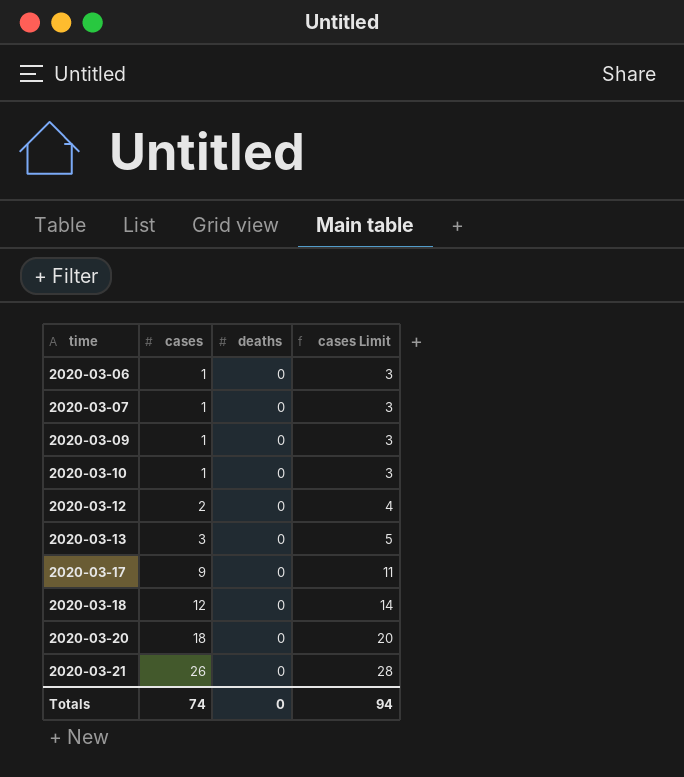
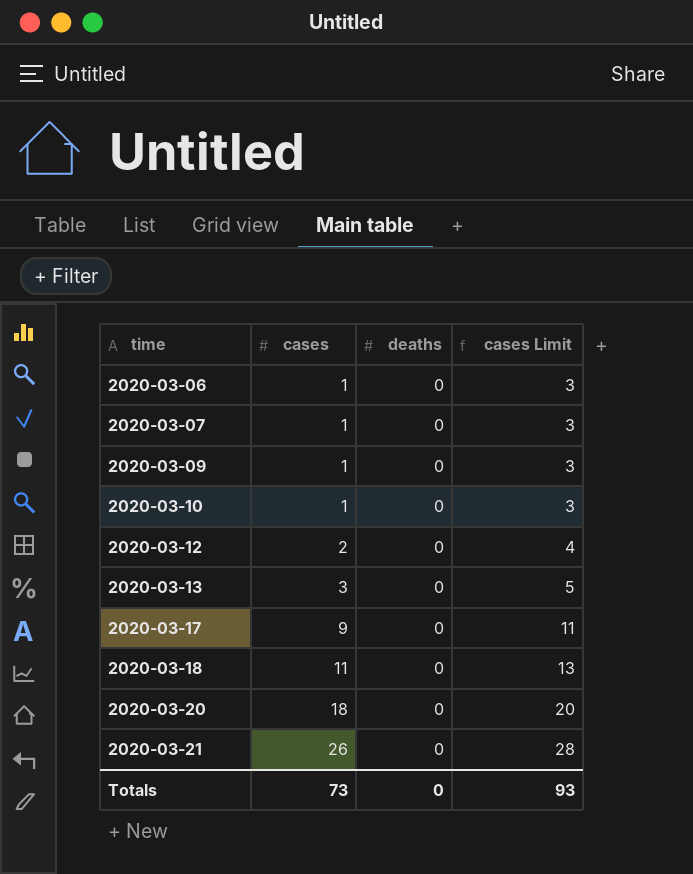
2020-03-18 | cases: 12 -> 11
2020-03-18 | cases Limit: 14 -> 13
Totals | cases: 74 -> 73
Totals | cases Limit: 94 -> 93

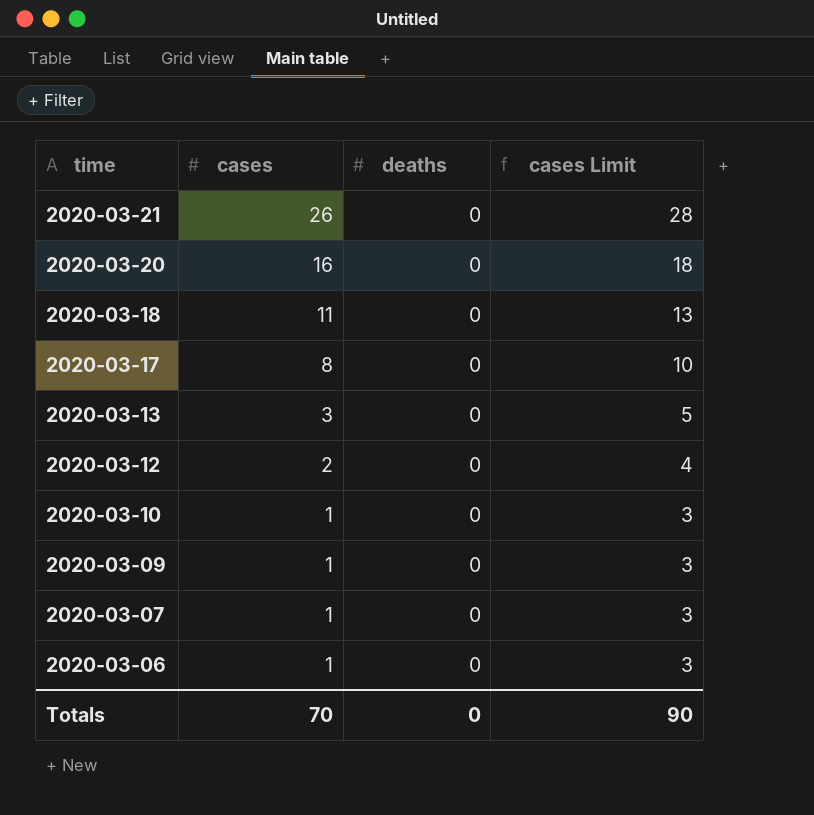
row order: time ascending -> time descending
2020-03-20 | cases: 18 -> 16
2020-03-20 | cases Limit: 20 -> 18
2020-03-17 | cases: 9 -> 8
2020-03-17 | cases Limit: 11 -> 10
Totals | cases: 73 -> 70
Totals | cases Limit: 93 -> 90

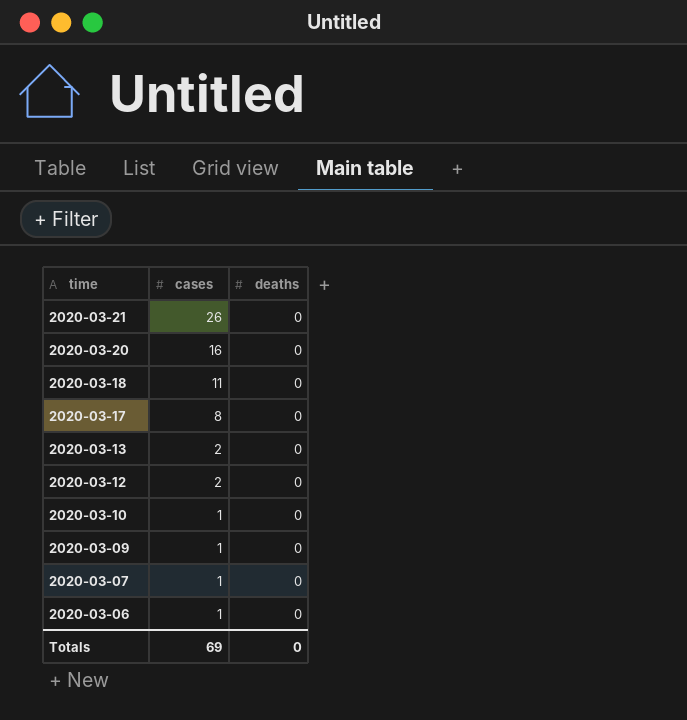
column cases Limit | formula: [cases] + 2 -> none
2020-03-13 | cases: 3 -> 2
Totals | cases: 70 -> 69

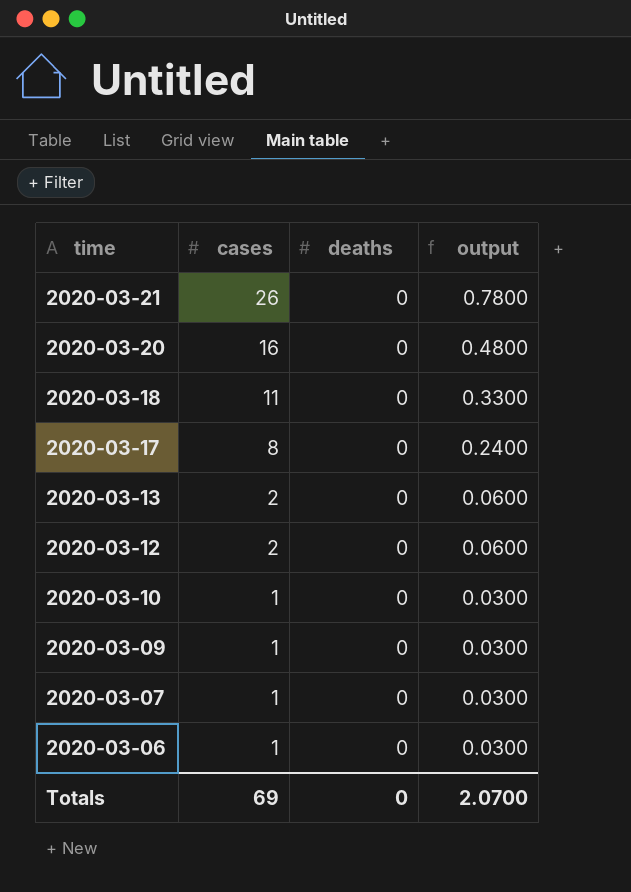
column output | formula: none -> [cases] * 0.03

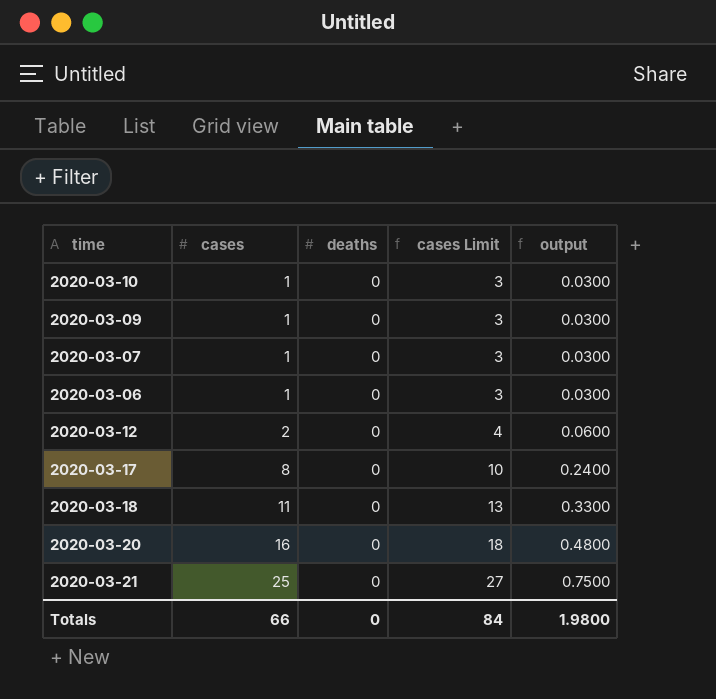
row order: time descending -> cases ascending
column cases Limit | formula: none -> [cases] + 2
row 2020-03-13: 2 | 0 | 0.0600 -> none
2020-03-21 | cases: 26 -> 25
2020-03-21 | output: 0.7800 -> 0.7500
Totals | cases: 69 -> 66
Totals | output: 2.0700 -> 1.9800

